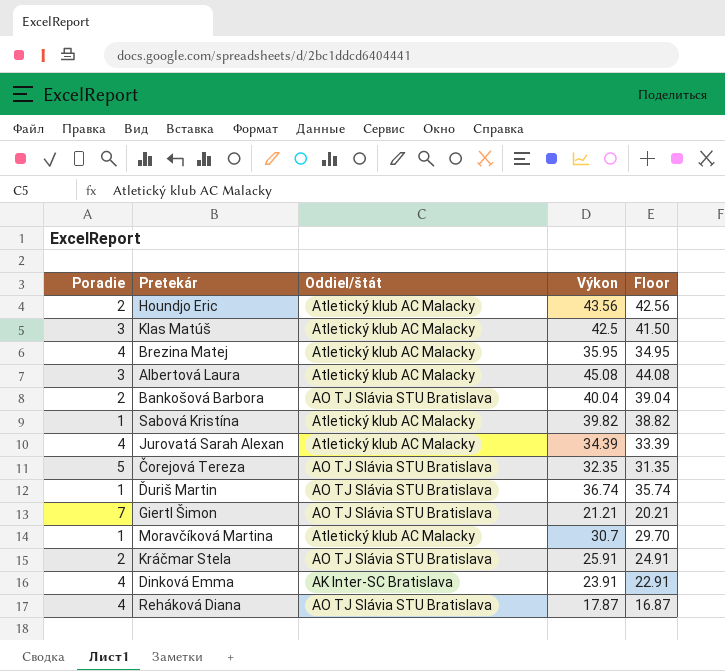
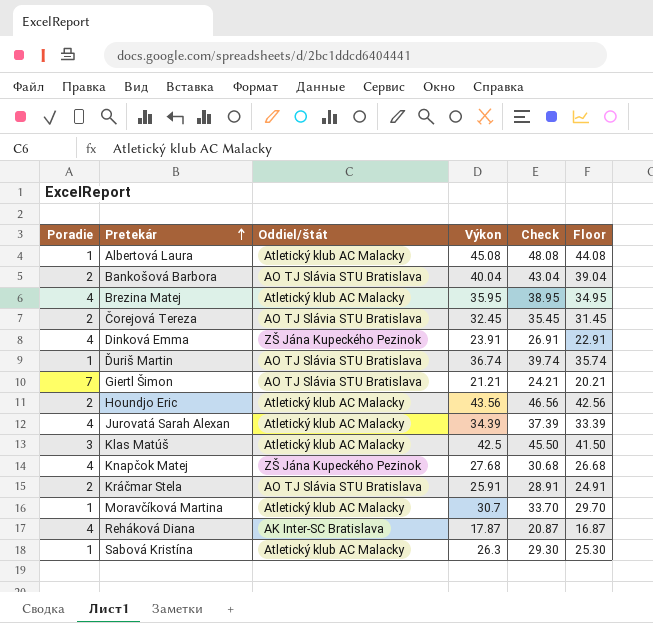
row order: none -> Pretekár ascending
column Check | formula: none -> [Výkon] + 3
Albertová Laura | Poradie: 3 -> 1
Čorejová Tereza | Poradie: 5 -> 2
Čorejová Tereza | Výkon: 32.35 -> 32.45
Čorejová Tereza | Floor: 31.35 -> 31.45
Dinková Emma | Oddiel/štát: AK Inter-SC Bratislava -> ZŠ Jána Kupeckého Pezinok
row Knapčok Matej: none -> 4 | ZŠ Jána Kupeckého Pezinok | 27.68 | 30.68 | 26.68
Reháková Diana | Oddiel/štát: AO TJ Slávia STU Bratislava -> AK Inter-SC Bratislava
Sabová Kristína | Výkon: 39.82 -> 26.3
Sabová Kristína | Floor: 38.82 -> 25.30

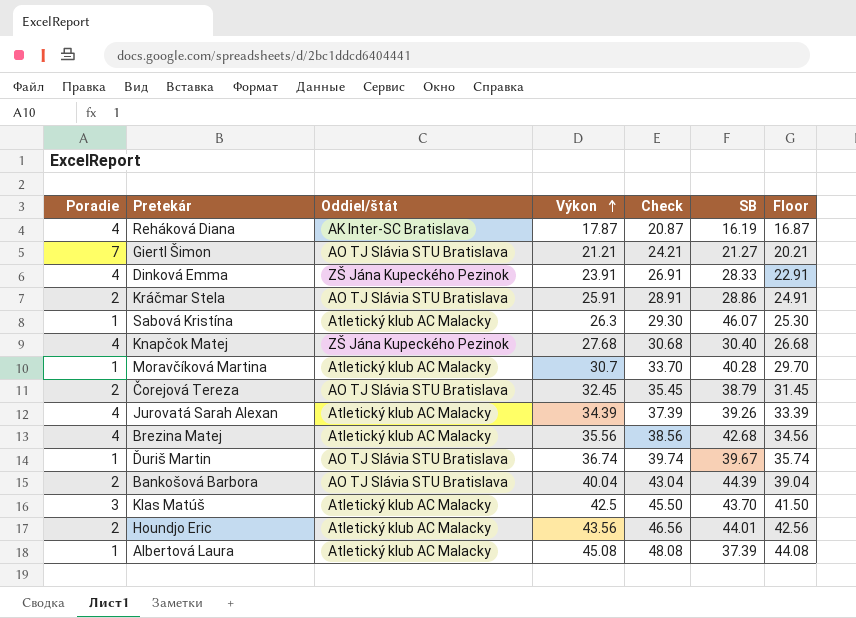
row order: Pretekár ascending -> Výkon ascending
column SB | position: none -> 6
Brezina Matej | Výkon: 35.95 -> 35.56
Brezina Matej | Check: 38.95 -> 38.56
Brezina Matej | Floor: 34.95 -> 34.56

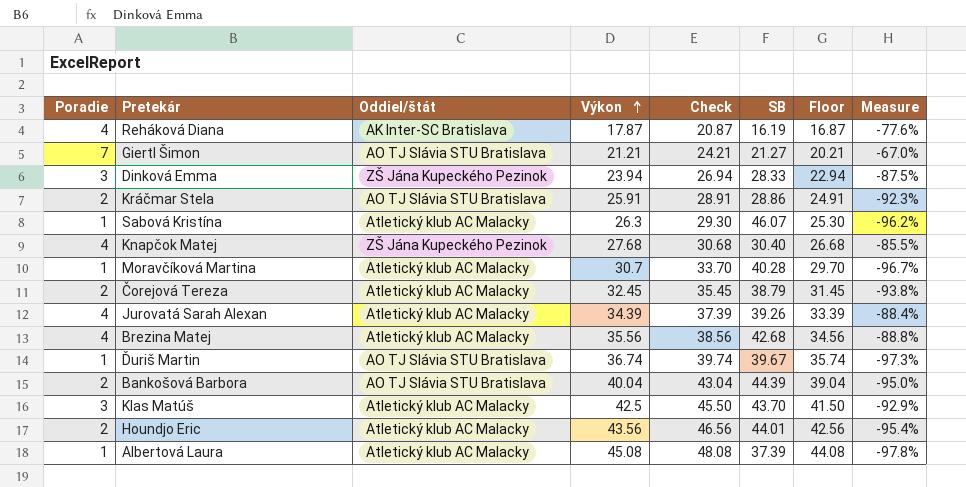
column Measure | formula: none -> ([Poradie] - [Výkon]) / [Výkon]
Dinková Emma | Poradie: 4 -> 3
Dinková Emma | Výkon: 23.91 -> 23.94
Dinková Emma | Check: 26.91 -> 26.94
Dinková Emma | Floor: 22.91 -> 22.94
Čorejová Tereza | Oddiel/štát: AO TJ Slávia STU Bratislava -> Atletický klub AC Malacky

